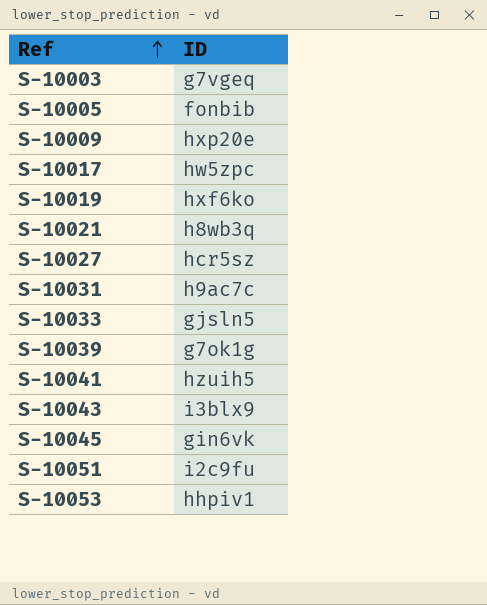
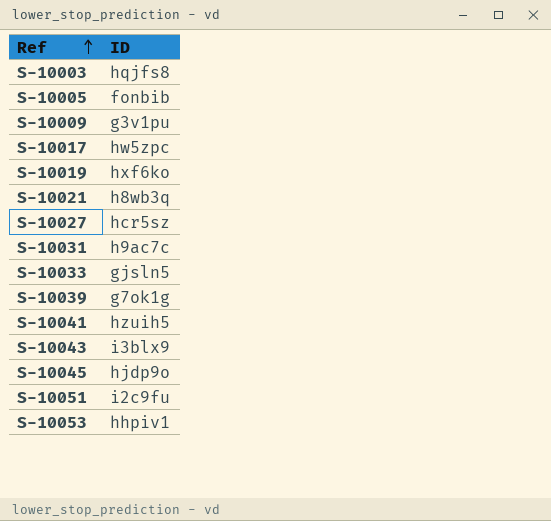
S-10003 | ID: g7vgeq -> hqjfs8
S-10009 | ID: hxp20e -> g3v1pu
S-10045 | ID: gin6vk -> hjdp9o

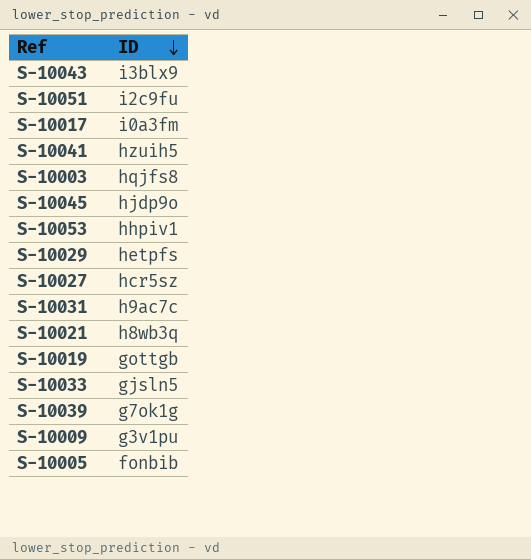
row order: Ref ascending -> ID descending
S-10017 | ID: hw5zpc -> i0a3fm
row S-10029: none -> hetpfs
S-10019 | ID: hxf6ko -> gottgb

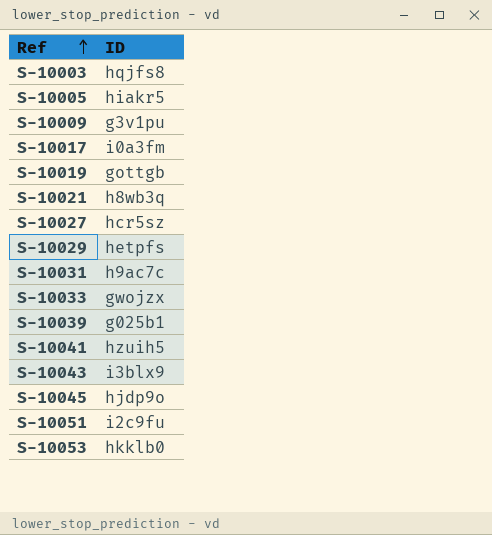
row order: ID descending -> Ref ascending
S-10005 | ID: fonbib -> hiakr5
S-10033 | ID: gjsln5 -> gwojzx
S-10039 | ID: g7ok1g -> g025b1
S-10053 | ID: hhpiv1 -> hkklb0

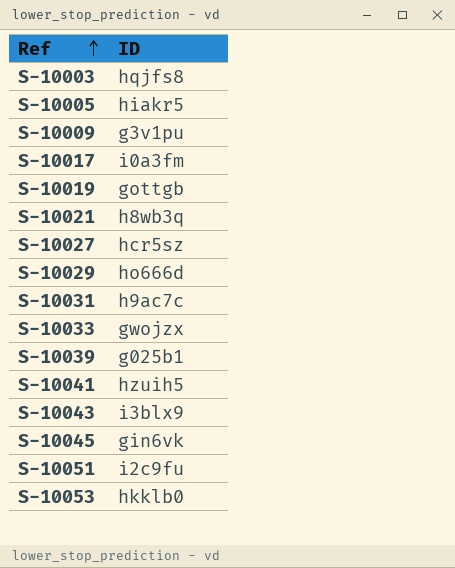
S-10029 | ID: hetpfs -> ho666d
S-10045 | ID: hjdp9o -> gin6vk

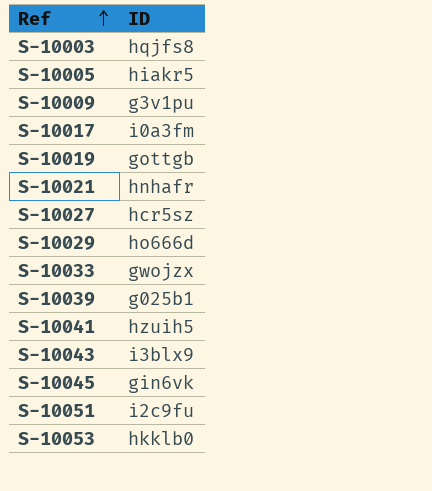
row S-10031: h9ac7c -> none
S-10021 | ID: h8wb3q -> hnhafr

